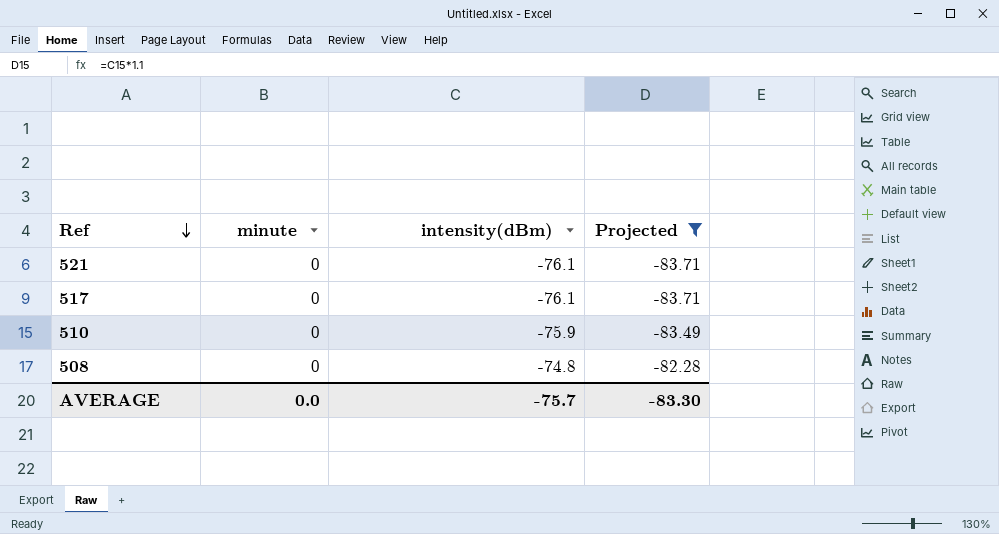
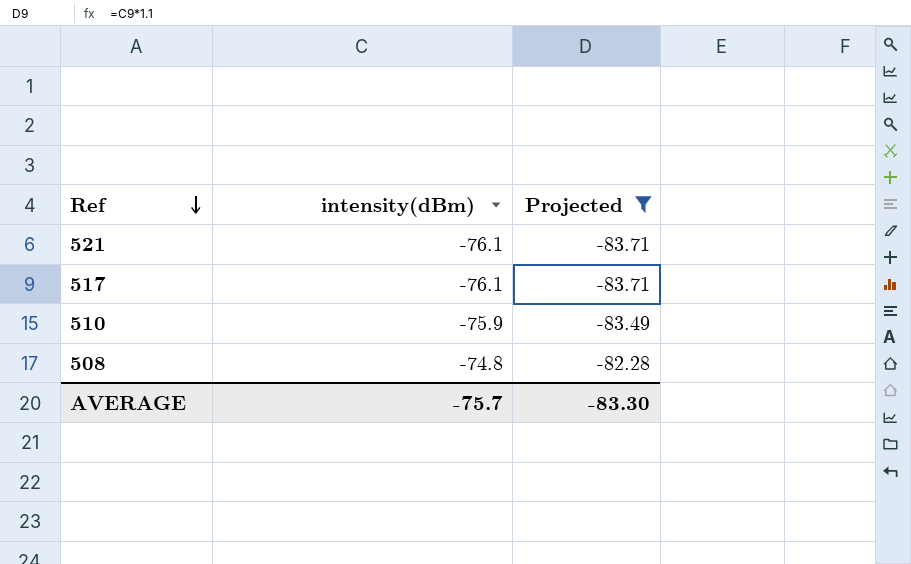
column minute | position: 2 -> none

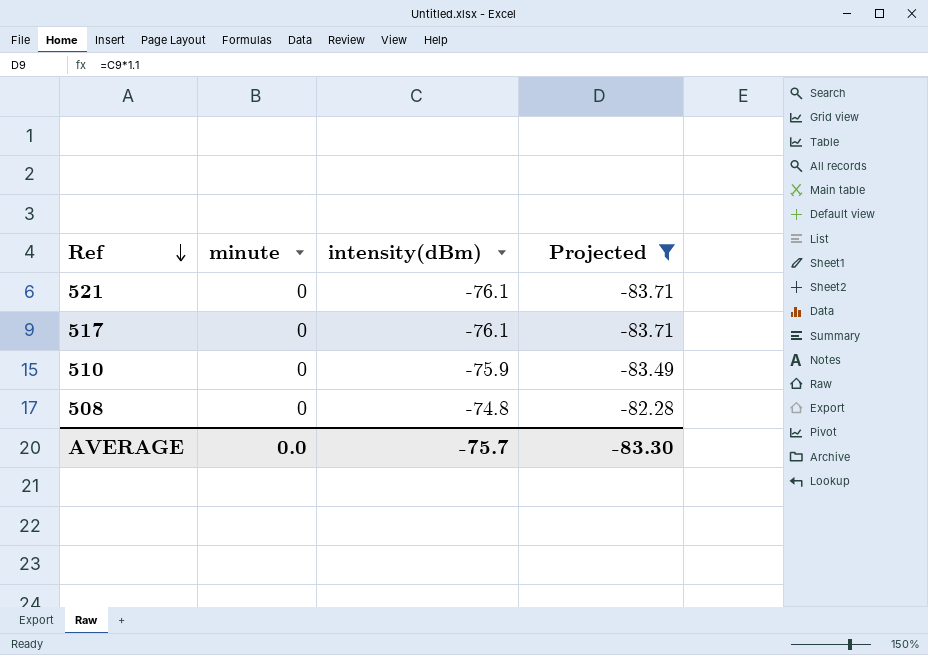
column minute | position: none -> 2

